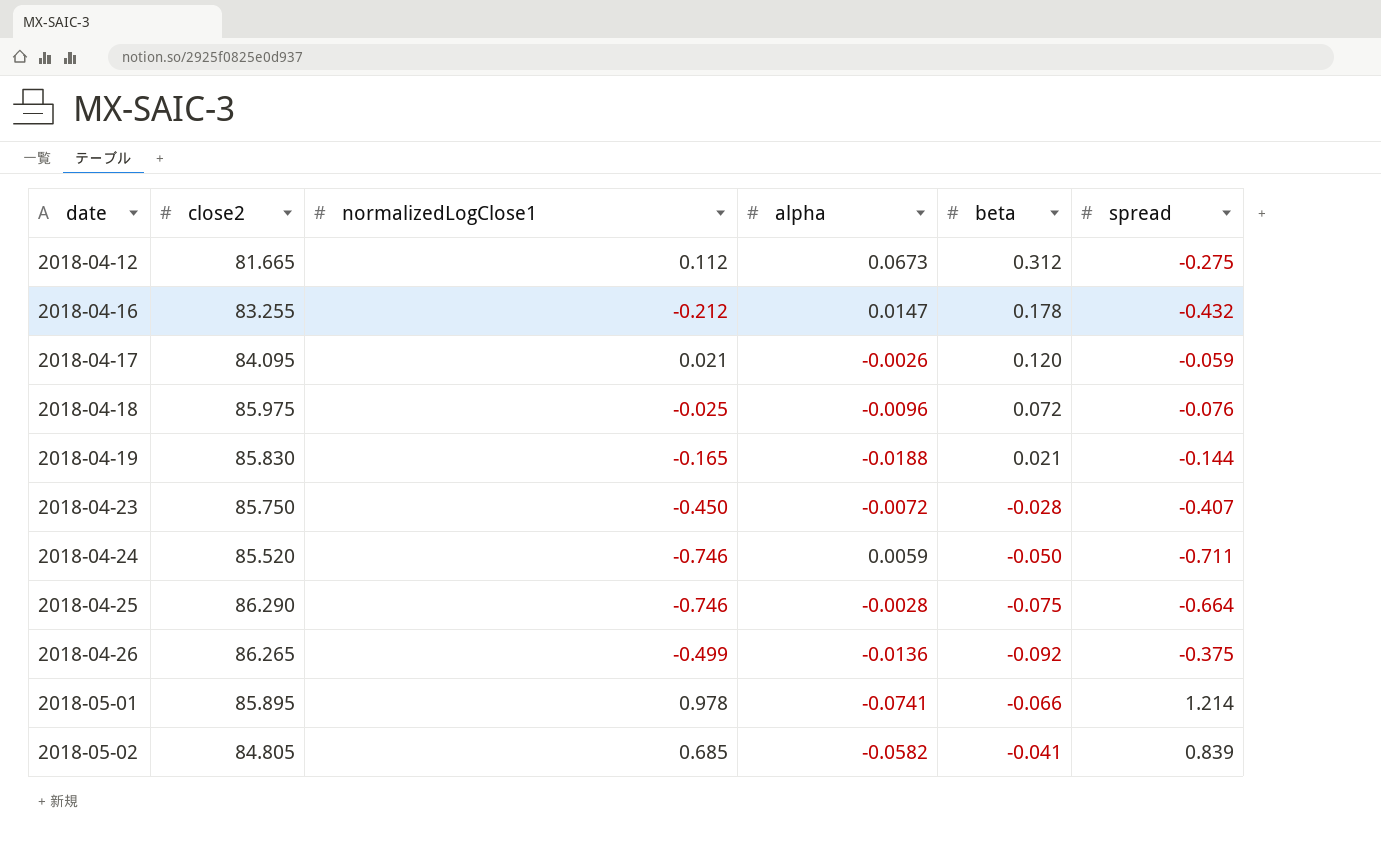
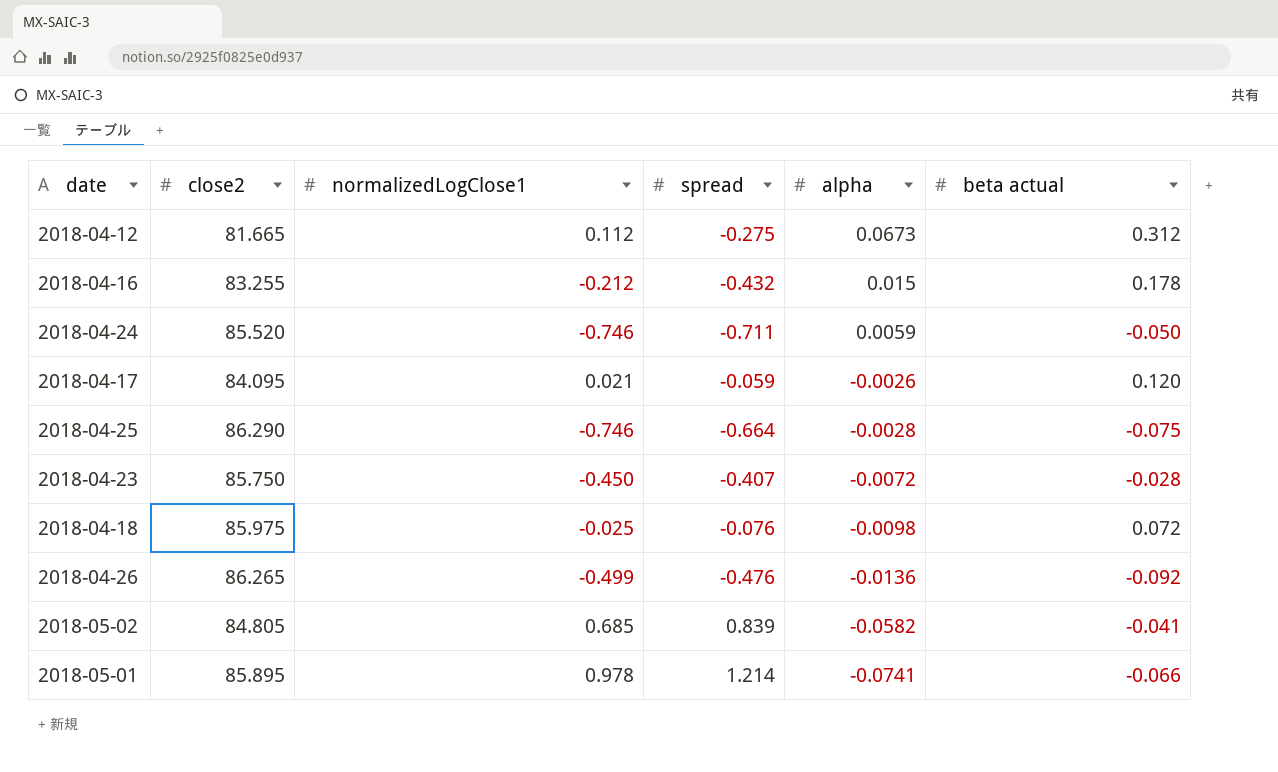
row order: date ascending -> alpha descending
column spread | position: 6 -> 4
column name: beta -> beta actual
row 2018-04-19: 85.830 | -0.165 | -0.0188 | 0.021 | -0.144 -> none
2018-04-16 | alpha: 0.0147 -> 0.015
2018-04-18 | alpha: -0.0096 -> -0.0098
2018-04-26 | spread: -0.375 -> -0.476

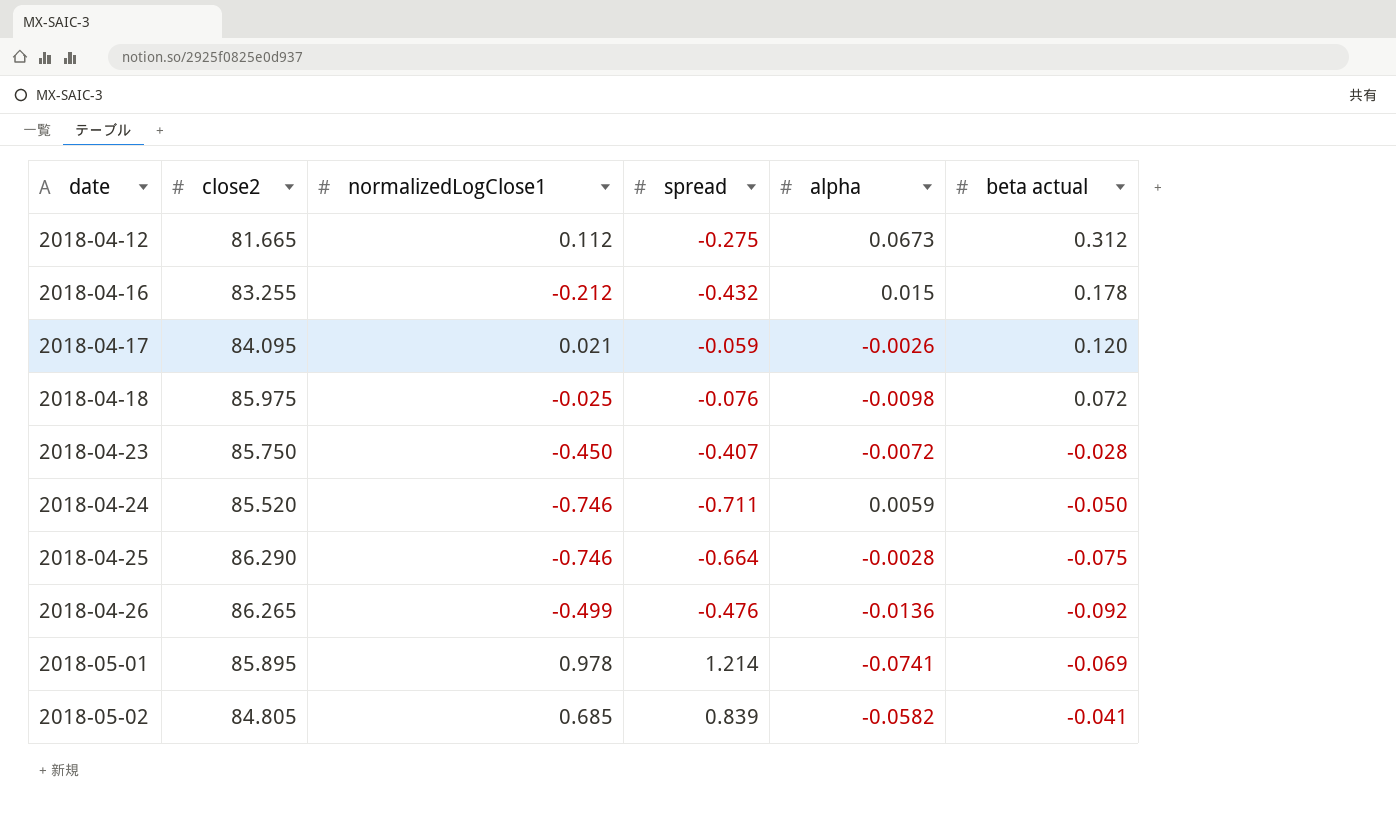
row order: alpha descending -> date ascending
2018-05-01 | beta actual: -0.066 -> -0.069

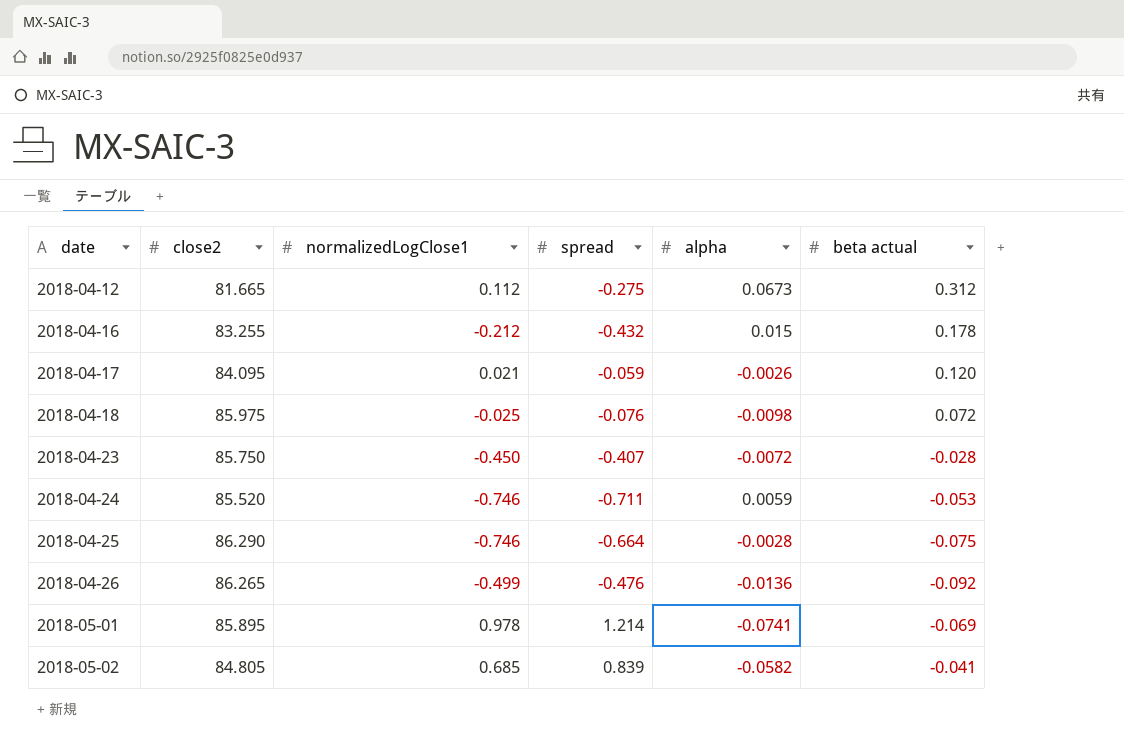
2018-04-24 | beta actual: -0.050 -> -0.053

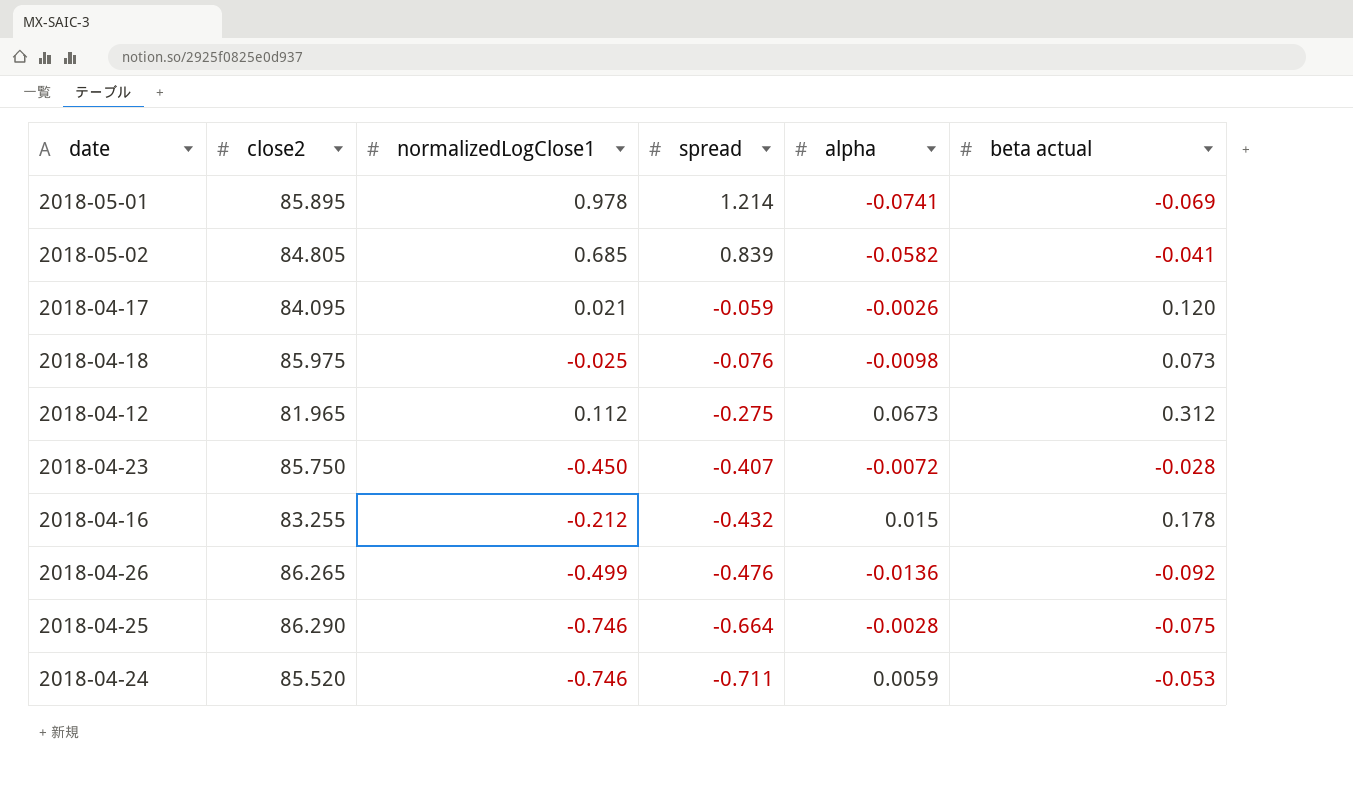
row order: date ascending -> spread descending
2018-04-18 | beta actual: 0.072 -> 0.073
2018-04-12 | close2: 81.665 -> 81.965

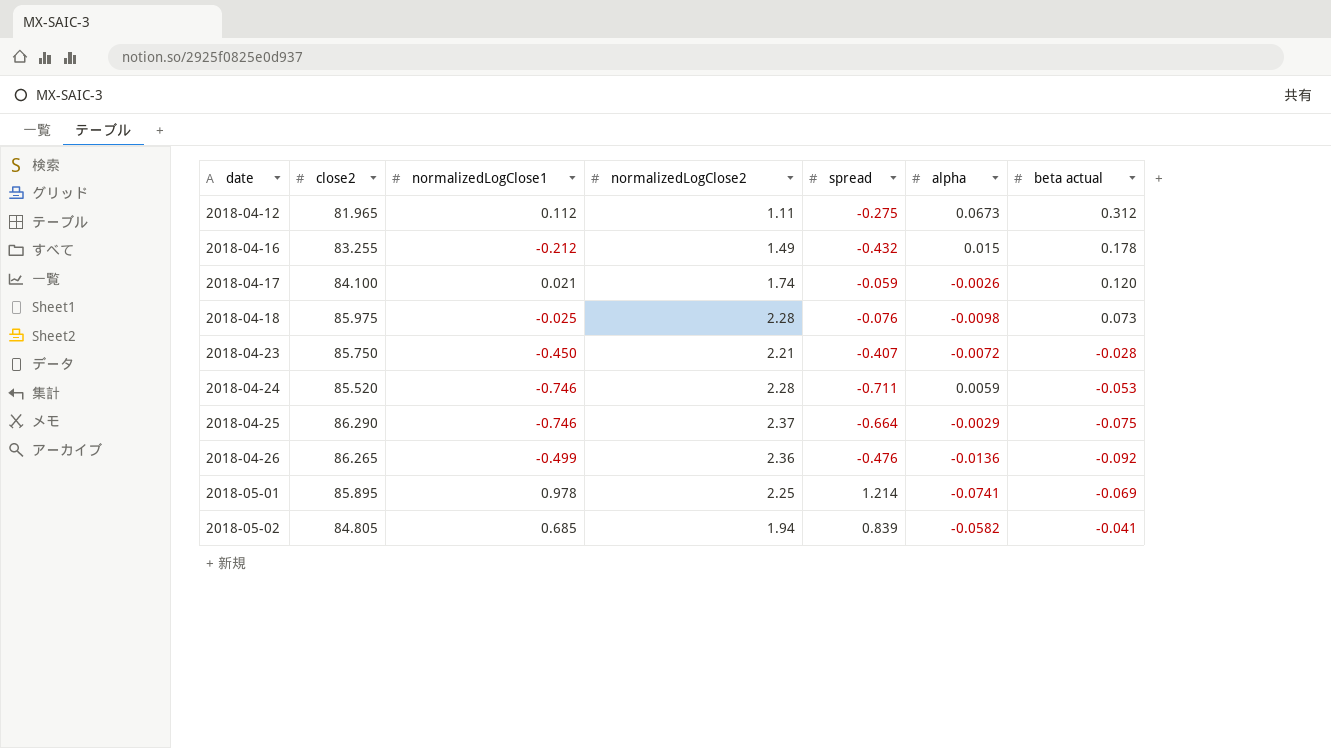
row order: spread descending -> date ascending
column normalizedLogClose2 | position: none -> 4
2018-04-17 | close2: 84.095 -> 84.100
2018-04-25 | alpha: -0.0028 -> -0.0029

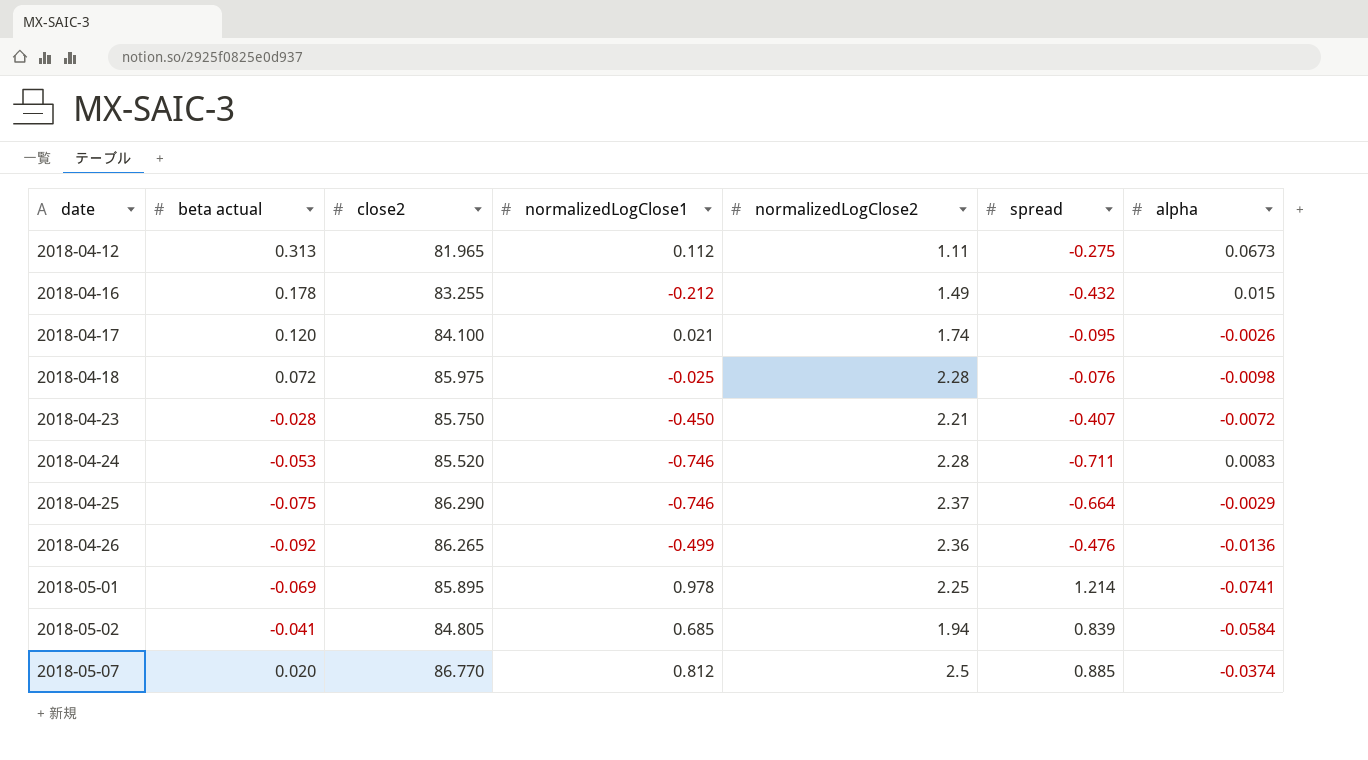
column beta actual | position: 7 -> 2
2018-04-12 | beta actual: 0.312 -> 0.313
2018-04-17 | spread: -0.059 -> -0.095
2018-04-18 | beta actual: 0.073 -> 0.072
2018-04-24 | alpha: 0.0059 -> 0.0083
2018-05-02 | alpha: -0.0582 -> -0.0584
row 2018-05-07: none -> 0.020 | 86.770 | 0.812 | 2.5 | 0.885 | -0.0374

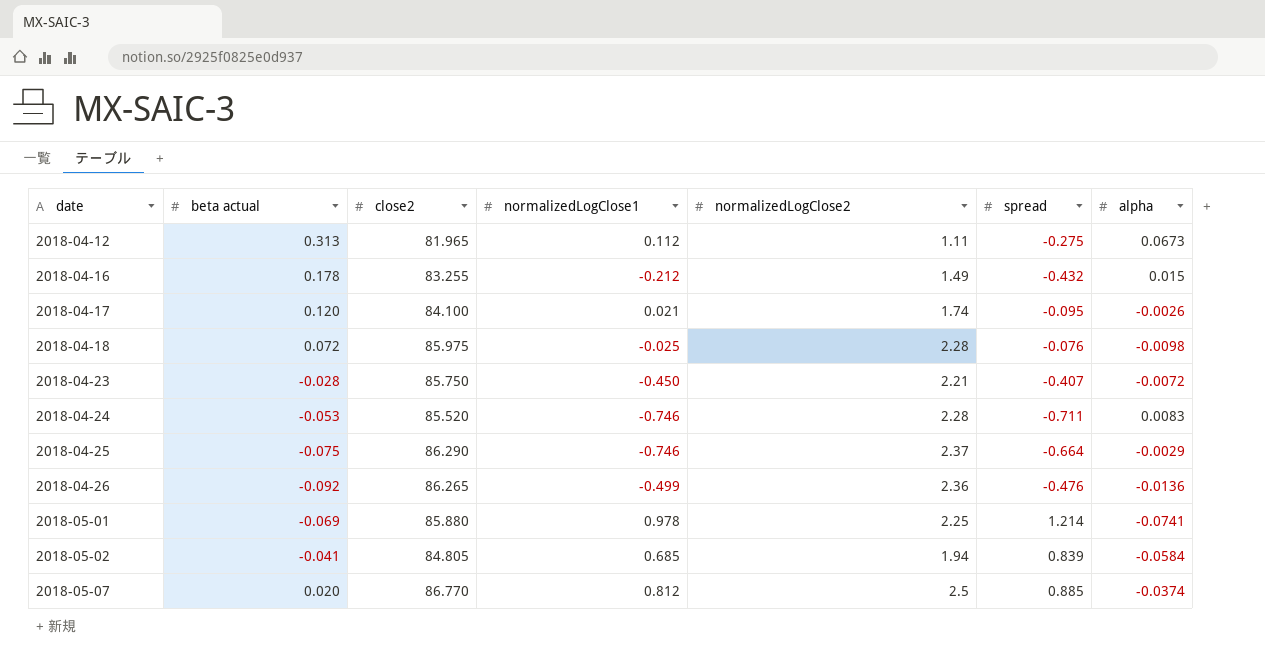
2018-05-01 | close2: 85.895 -> 85.880

